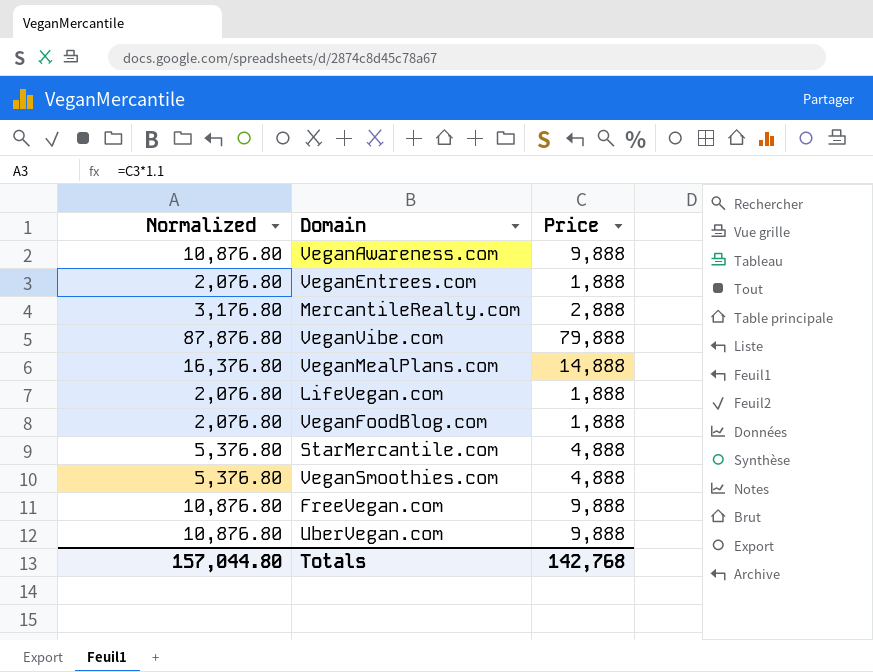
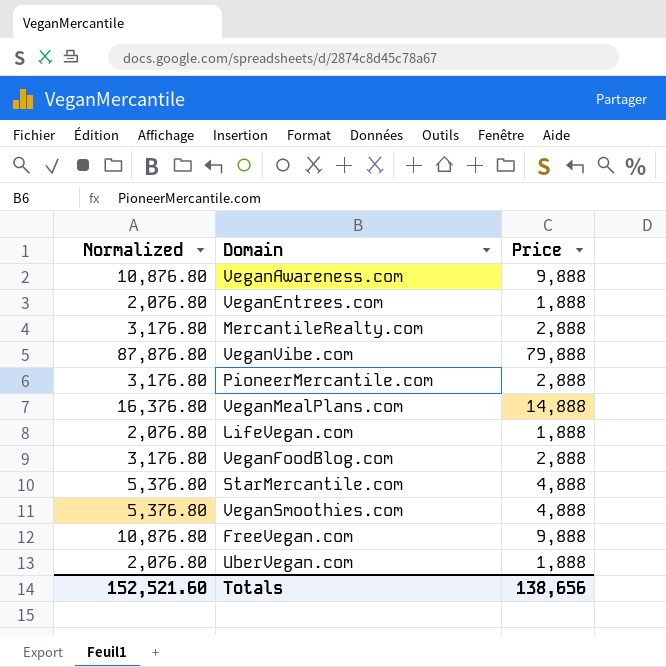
row PioneerMercantile.com: none -> 3,176.80 | 2,888
VeganFoodBlog.com | Normalized: 2,076.80 -> 3,176.80
VeganFoodBlog.com | Price: 1,888 -> 2,888
UberVegan.com | Normalized: 10,876.80 -> 2,076.80
UberVegan.com | Price: 9,888 -> 1,888
Totals | Normalized: 157,044.80 -> 152,521.60
Totals | Price: 142,768 -> 138,656

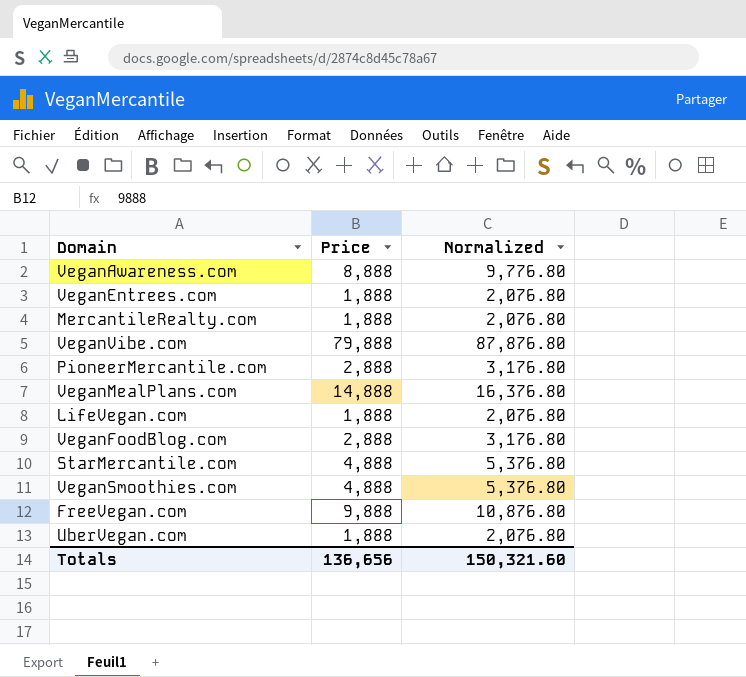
column Normalized | position: 1 -> 3
VeganAwareness.com | Price: 9,888 -> 8,888
VeganAwareness.com | Normalized: 10,876.80 -> 9,776.80
MercantileRealty.com | Price: 2,888 -> 1,888
MercantileRealty.com | Normalized: 3,176.80 -> 2,076.80
Totals | Price: 138,656 -> 136,656
Totals | Normalized: 152,521.60 -> 150,321.60

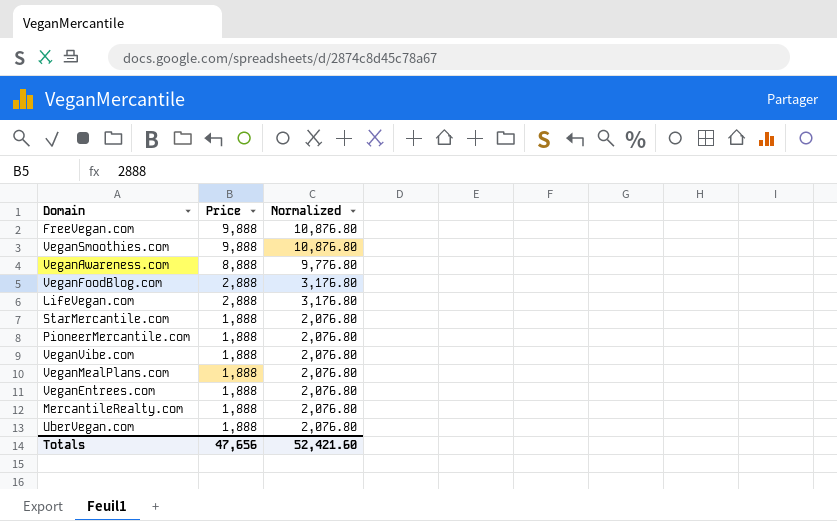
row order: none -> Price descending
VeganSmoothies.com | Price: 4,888 -> 9,888
VeganSmoothies.com | Normalized: 5,376.80 -> 10,876.80
LifeVegan.com | Price: 1,888 -> 2,888
LifeVegan.com | Normalized: 2,076.80 -> 3,176.80
StarMercantile.com | Price: 4,888 -> 1,888
StarMercantile.com | Normalized: 5,376.80 -> 2,076.80
PioneerMercantile.com | Price: 2,888 -> 1,888
PioneerMercantile.com | Normalized: 3,176.80 -> 2,076.80
VeganVibe.com | Price: 79,888 -> 1,888
VeganVibe.com | Normalized: 87,876.80 -> 2,076.80
VeganMealPlans.com | Price: 14,888 -> 1,888
VeganMealPlans.com | Normalized: 16,376.80 -> 2,076.80
Totals | Price: 136,656 -> 47,656
Totals | Normalized: 150,321.60 -> 52,421.60

